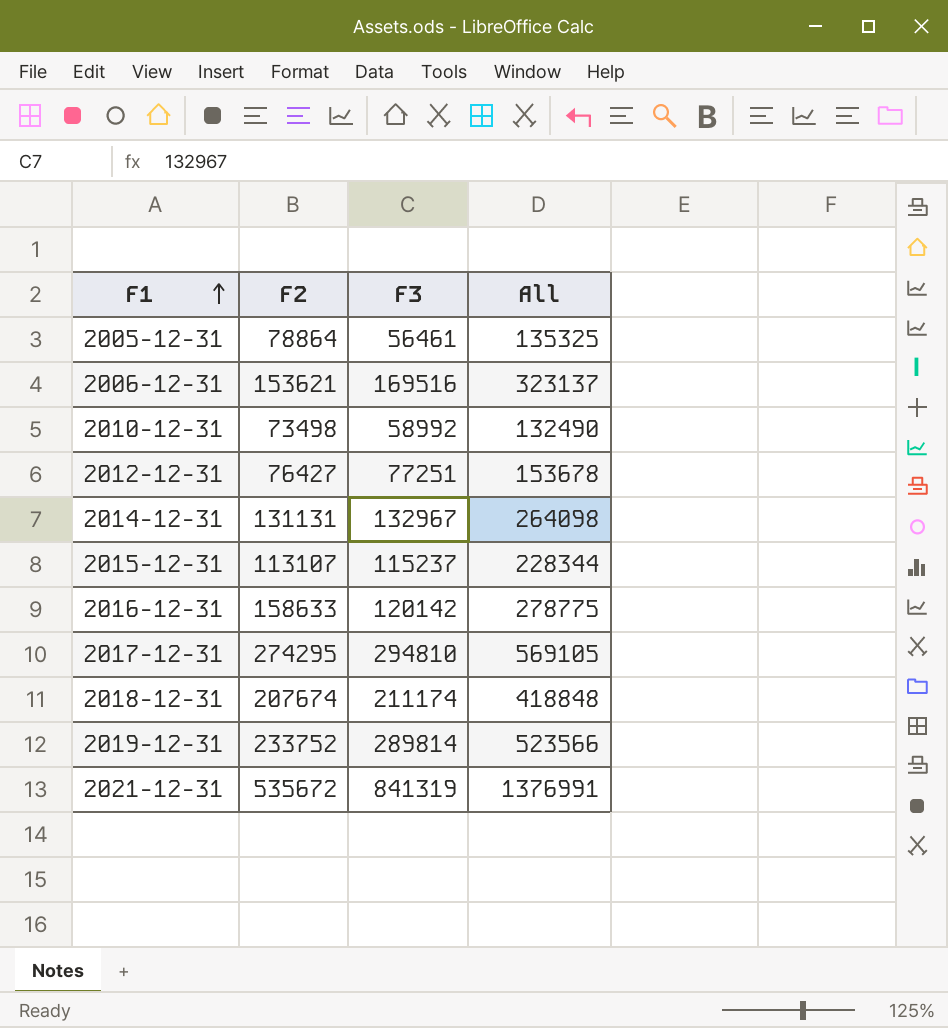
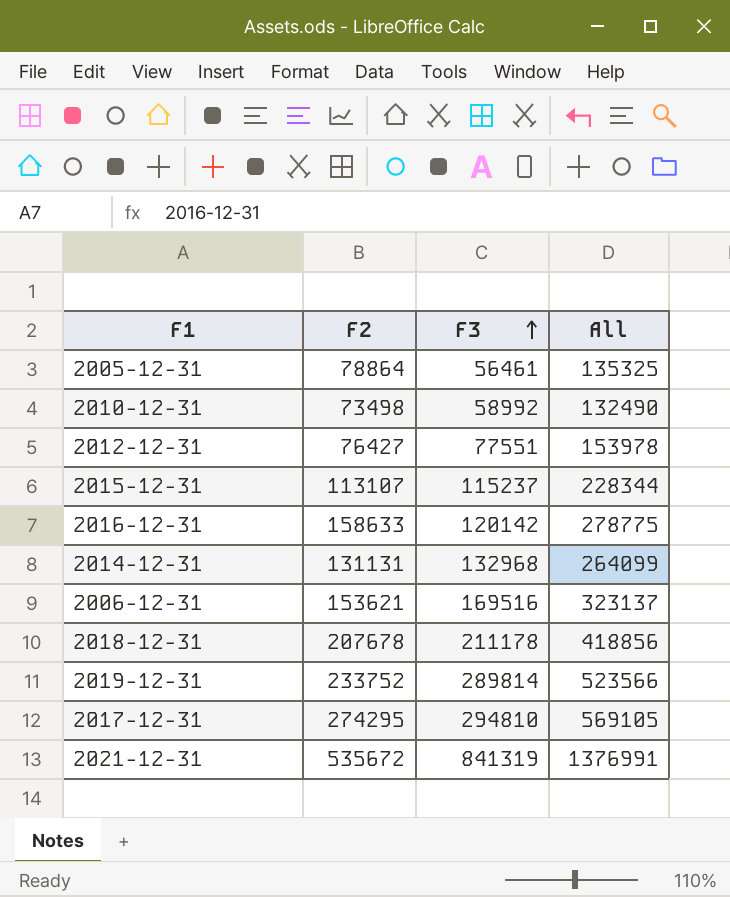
row order: F1 ascending -> F3 ascending
2012-12-31 | F3: 77251 -> 77551
2012-12-31 | All: 153678 -> 153978
2014-12-31 | F3: 132967 -> 132968
2014-12-31 | All: 264098 -> 264099
2018-12-31 | F2: 207674 -> 207678
2018-12-31 | F3: 211174 -> 211178
2018-12-31 | All: 418848 -> 418856

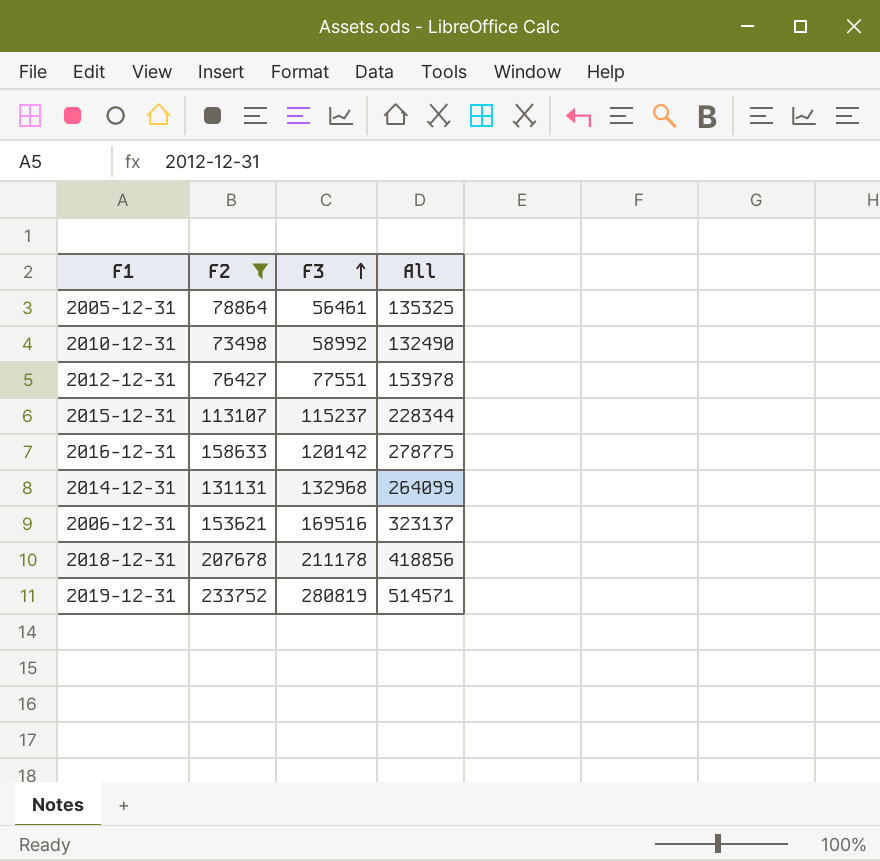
filter: none -> F2 <= 233752
2019-12-31 | F3: 289814 -> 280819
2019-12-31 | All: 523566 -> 514571

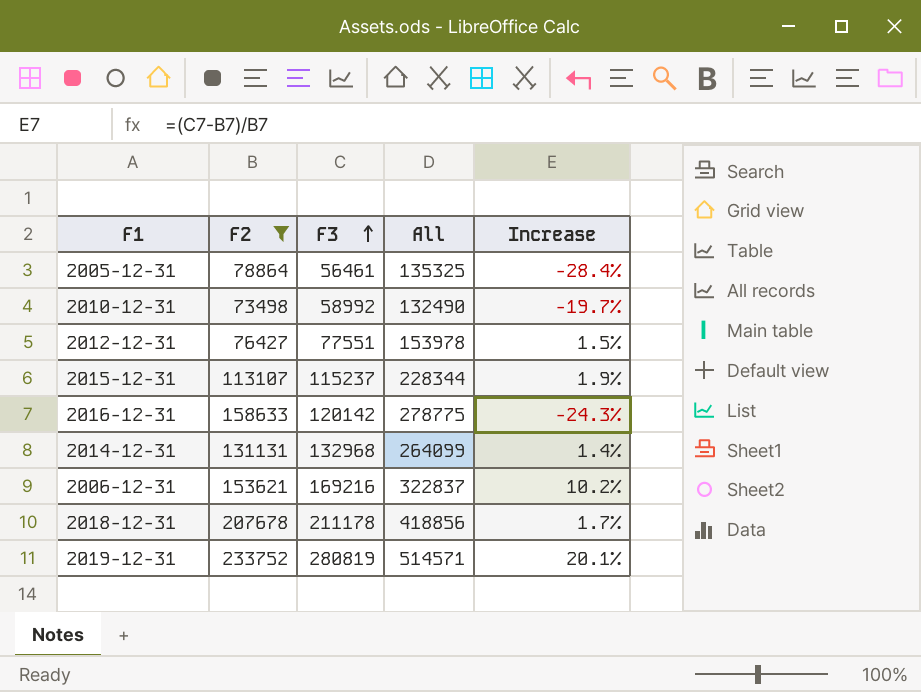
column Increase | formula: none -> ([F3] - [F2]) / [F2]
2006-12-31 | F3: 169516 -> 169216
2006-12-31 | All: 323137 -> 322837

